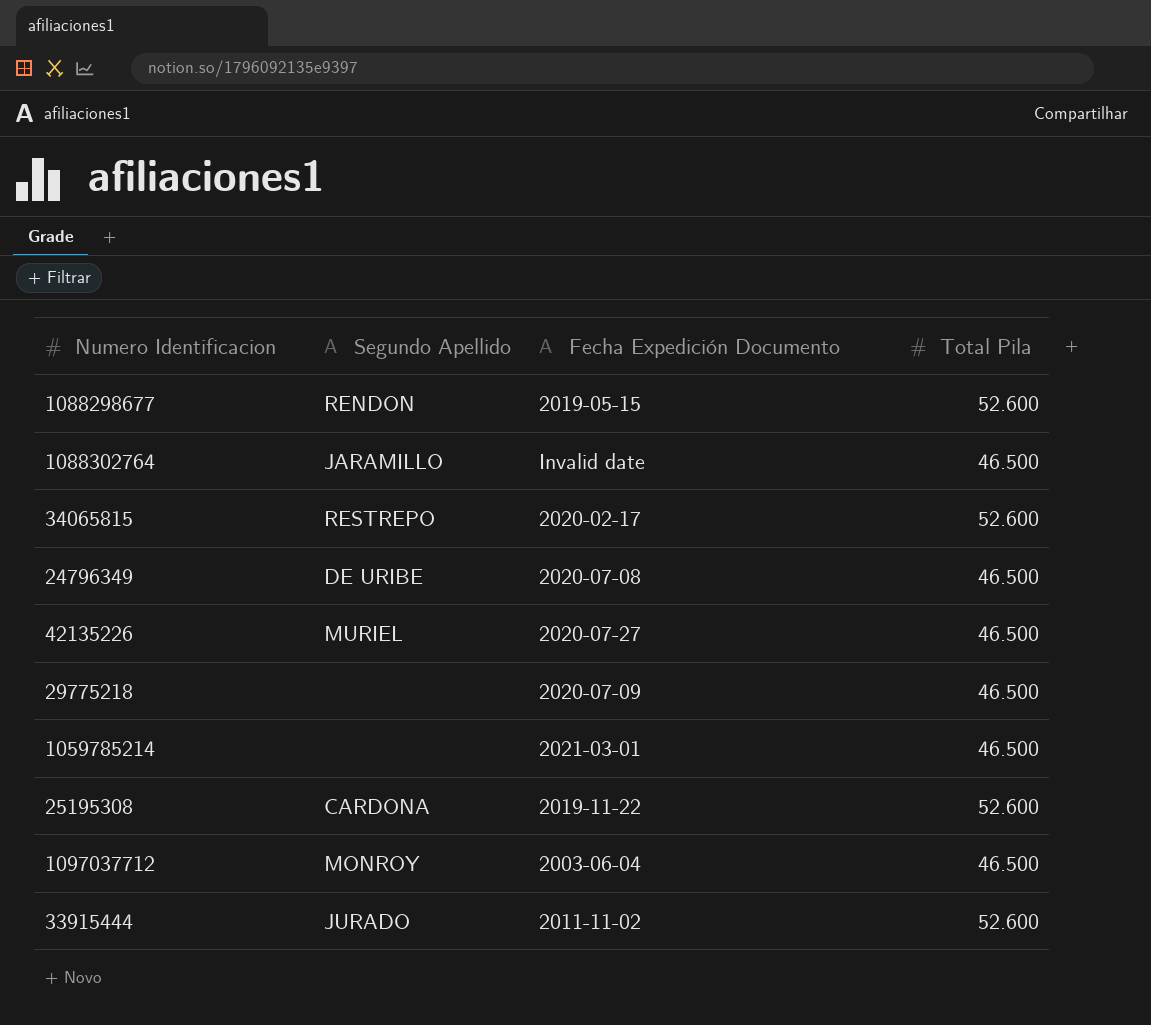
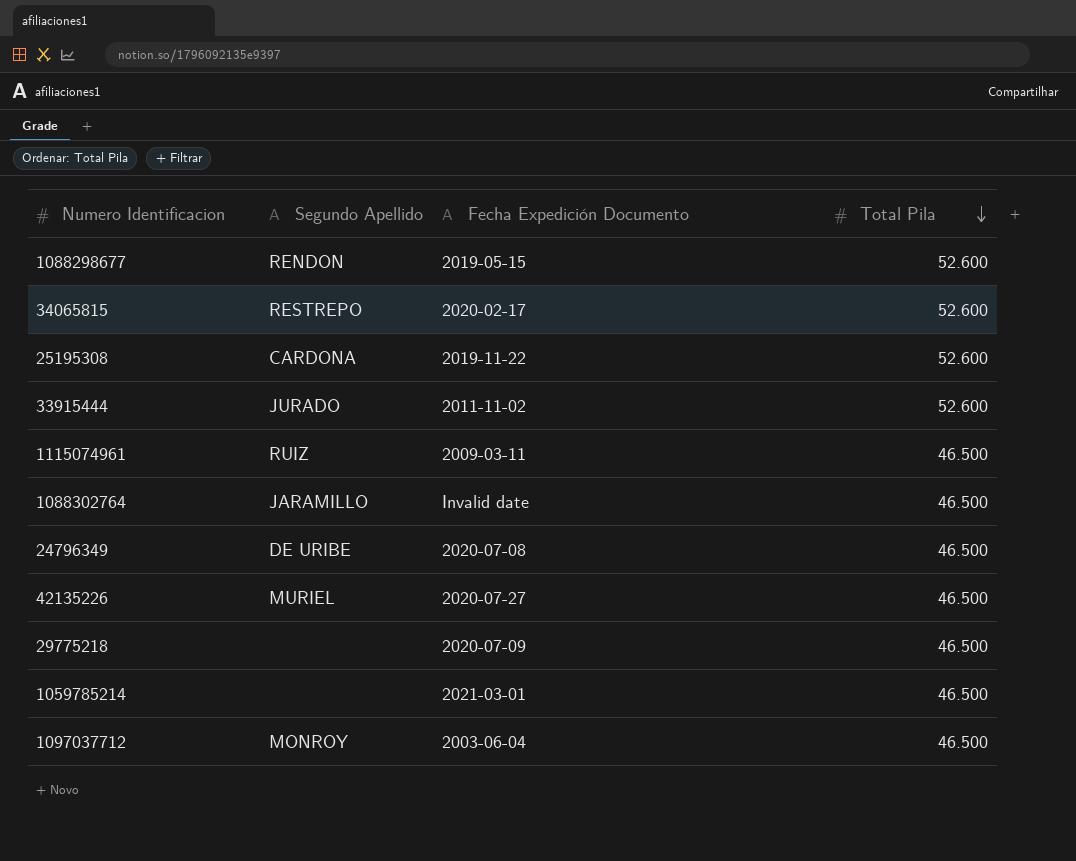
row order: none -> Total Pila descending
row 1115074961: none -> RUIZ | 2009-03-11 | 46.500

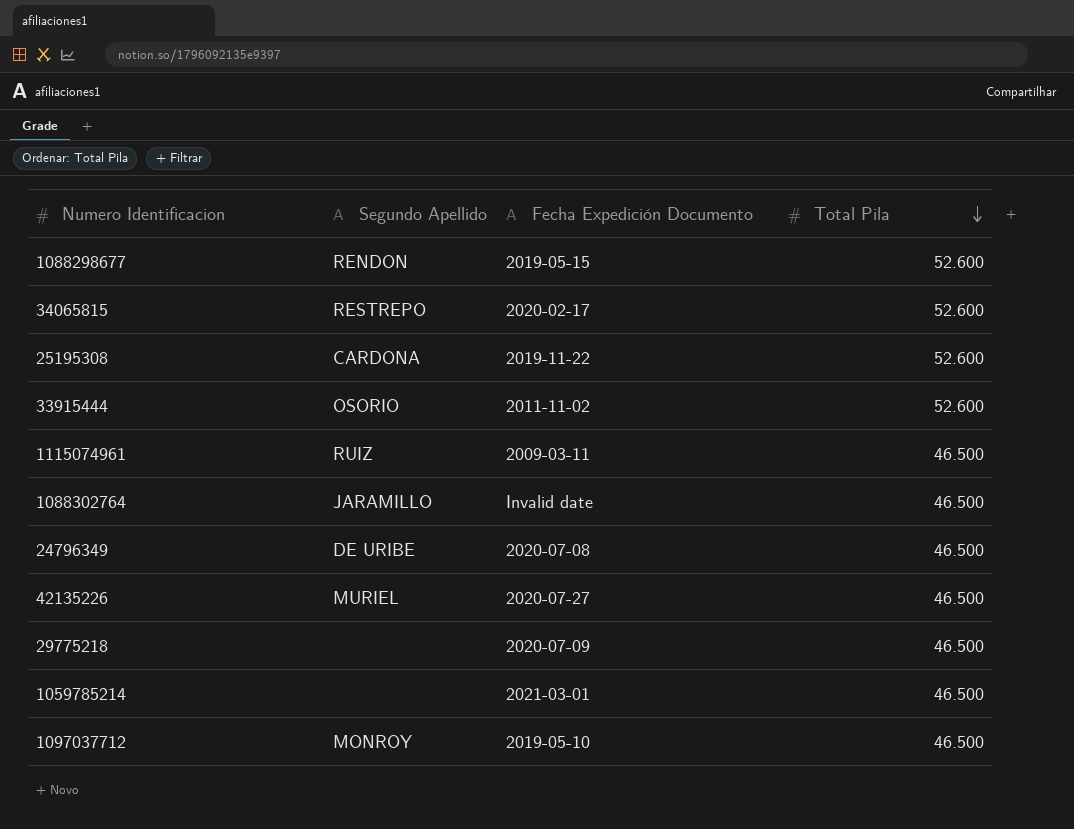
33915444 | Segundo Apellido: JURADO -> OSORIO
1097037712 | Fecha Expedición Documento: 2003-06-04 -> 2019-05-10

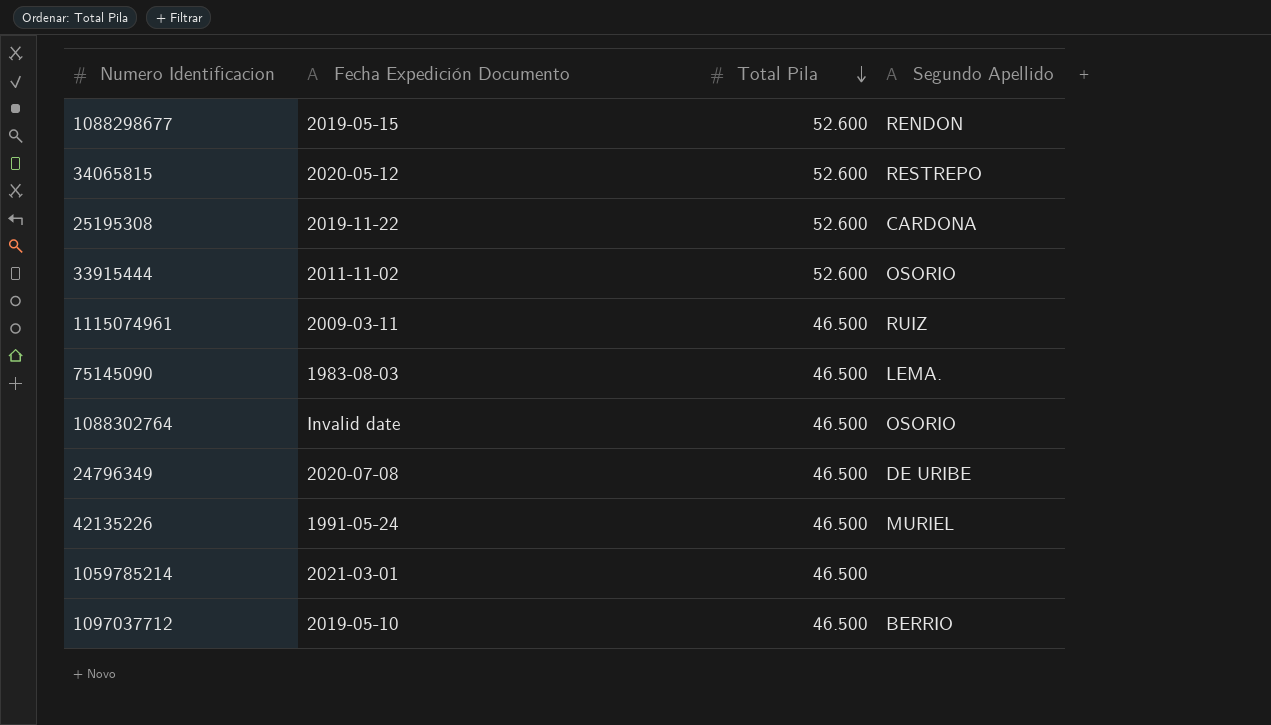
column Segundo Apellido | position: 2 -> 4
row 29775218: none | 2020-07-09 | 46.500 -> none
34065815 | Fecha Expedición Documento: 2020-02-17 -> 2020-05-12
row 75145090: none -> 1983-08-03 | 46.500 | LEMA.
1088302764 | Segundo Apellido: JARAMILLO -> OSORIO
42135226 | Fecha Expedición Documento: 2020-07-27 -> 1991-05-24
1097037712 | Segundo Apellido: MONROY -> BERRIO

